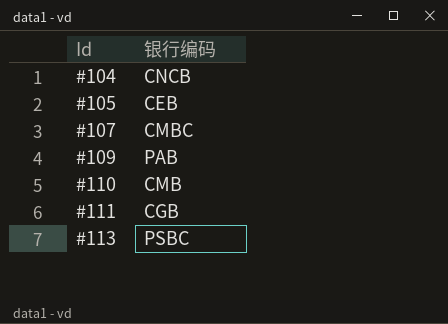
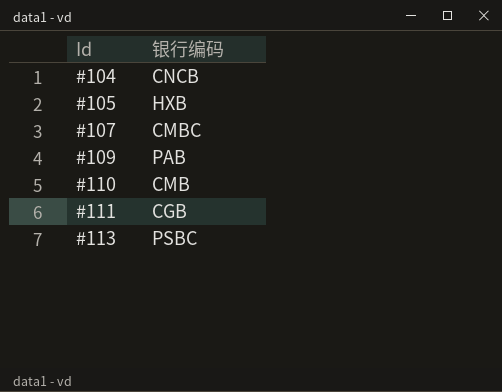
#105 | 银行编码: CEB -> HXB

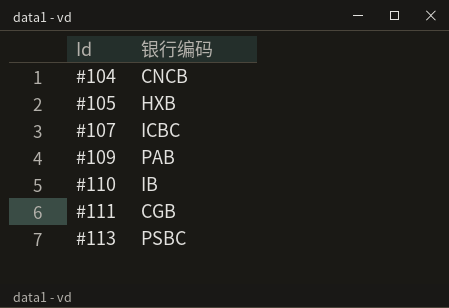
#107 | 银行编码: CMBC -> ICBC
#110 | 银行编码: CMB -> IB

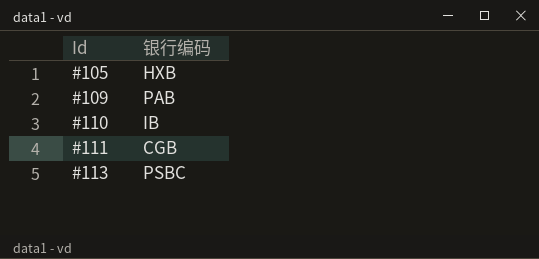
row #104: CNCB -> none
row #107: ICBC -> none

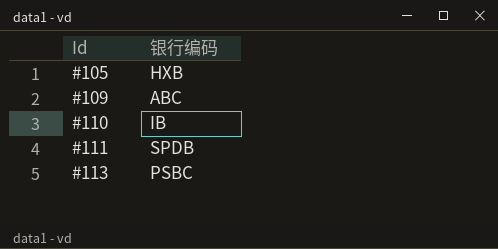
#109 | 银行编码: PAB -> ABC
#111 | 银行编码: CGB -> SPDB

